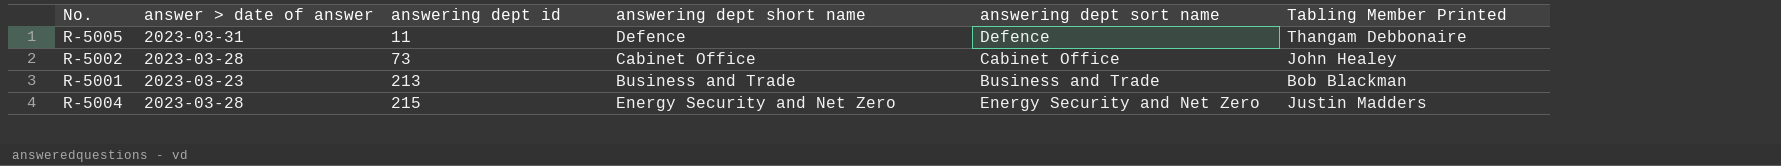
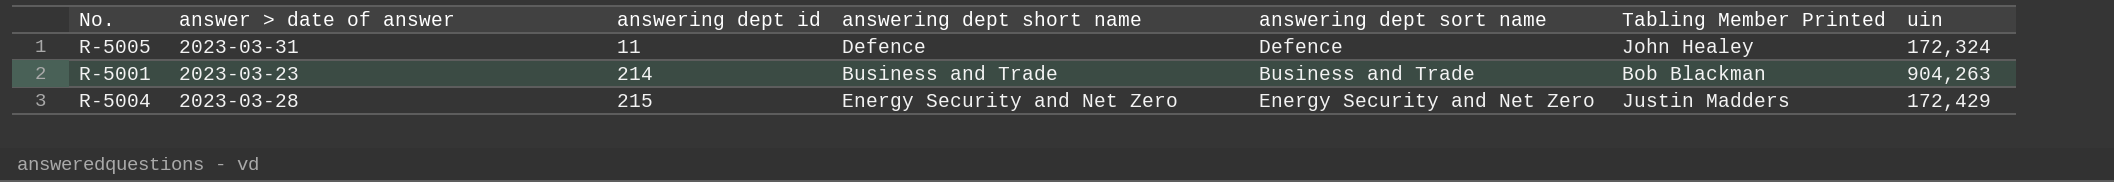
column uin | position: none -> 7
row R-5002: 2023-03-28 | 73 | Cabinet Office | Cabinet Office | John Healey -> none
R-5005 | Tabling Member Printed: Thangam Debbonaire -> John Healey
R-5001 | answering dept id: 213 -> 214

